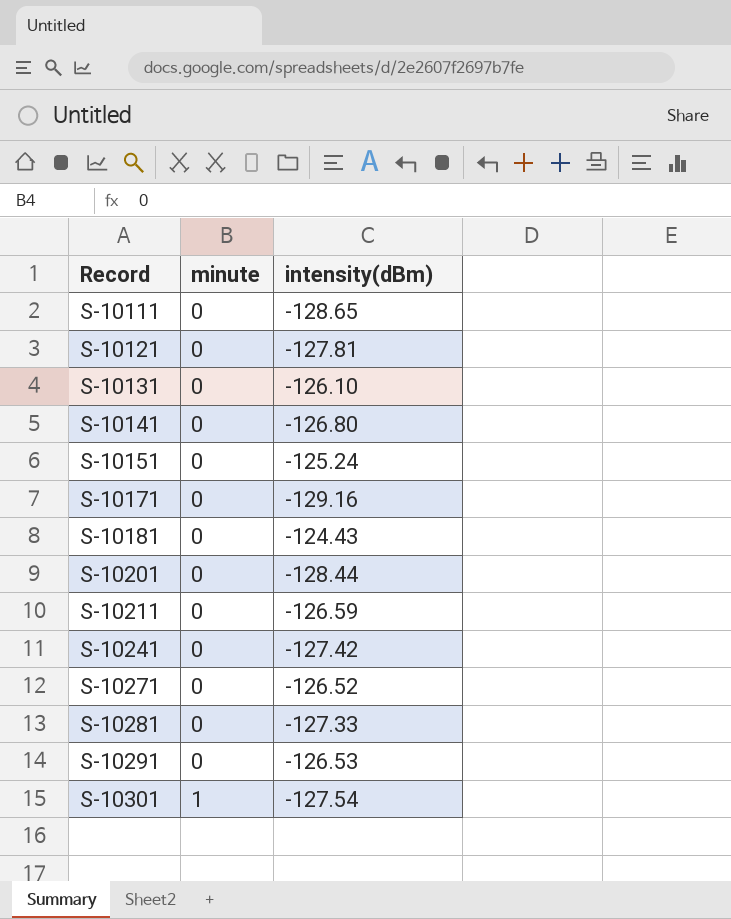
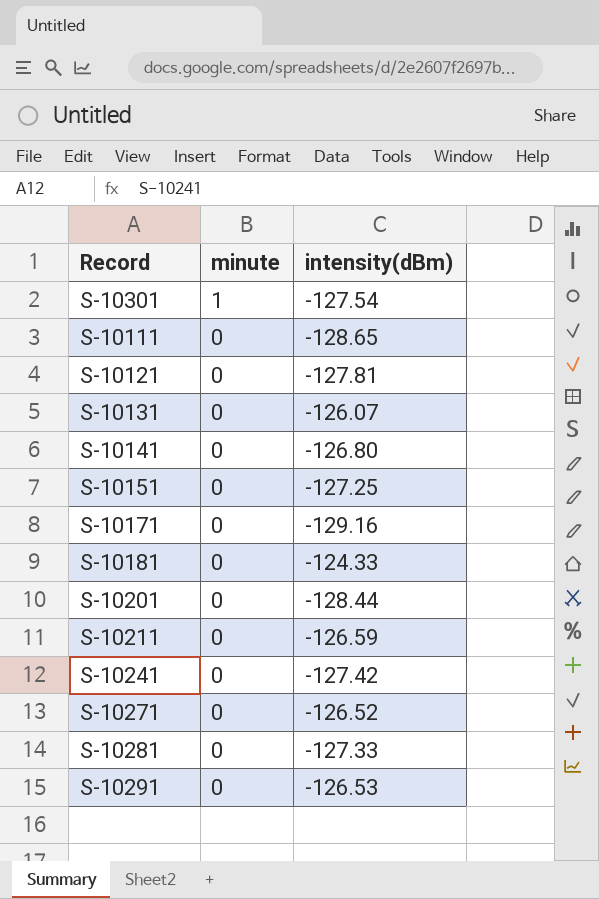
row order: Record ascending -> minute descending
S-10131 | intensity(dBm): -126.10 -> -126.07
S-10151 | intensity(dBm): -125.24 -> -127.25
S-10181 | intensity(dBm): -124.43 -> -124.33

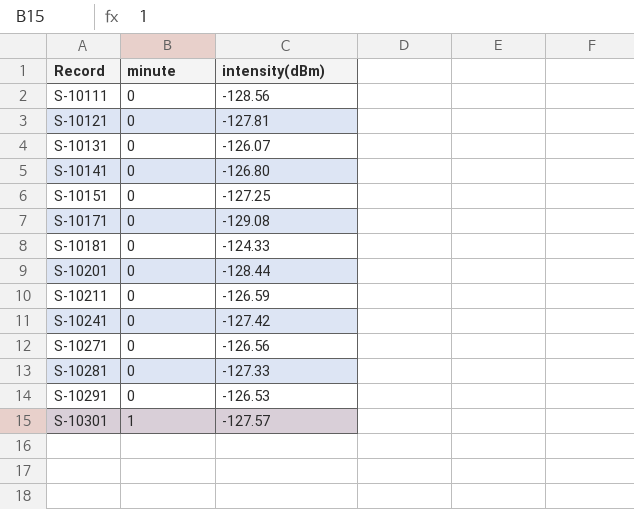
row order: minute descending -> Record ascending
S-10111 | intensity(dBm): -128.65 -> -128.56
S-10171 | intensity(dBm): -129.16 -> -129.08
S-10271 | intensity(dBm): -126.52 -> -126.56
S-10301 | intensity(dBm): -127.54 -> -127.57

